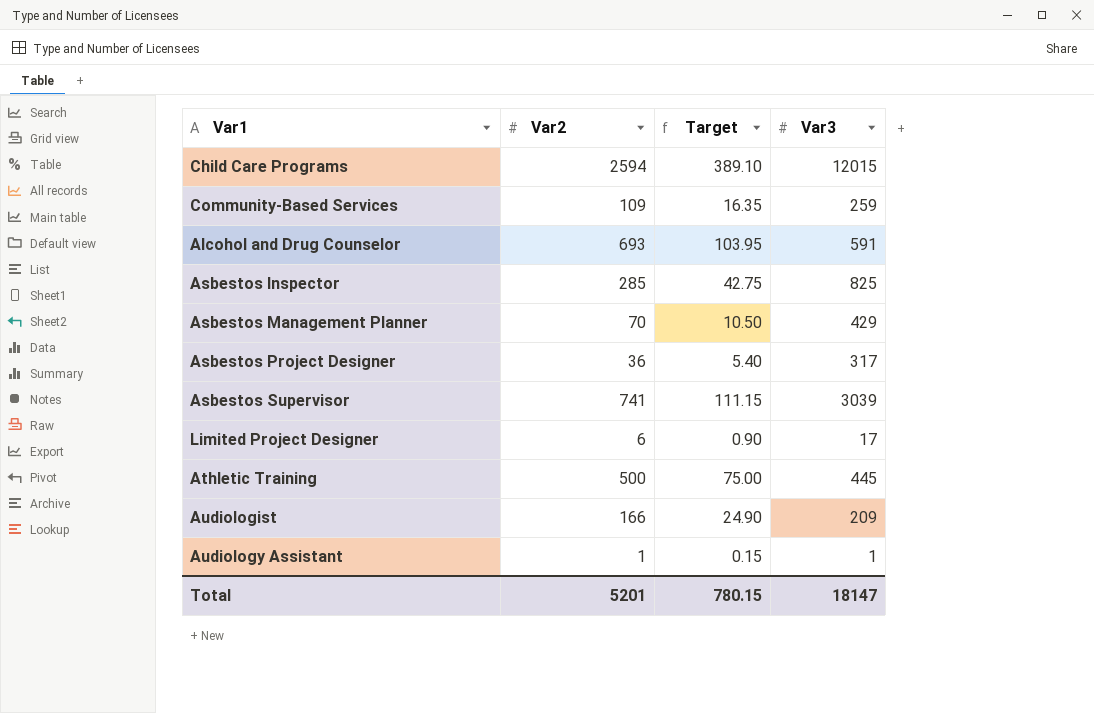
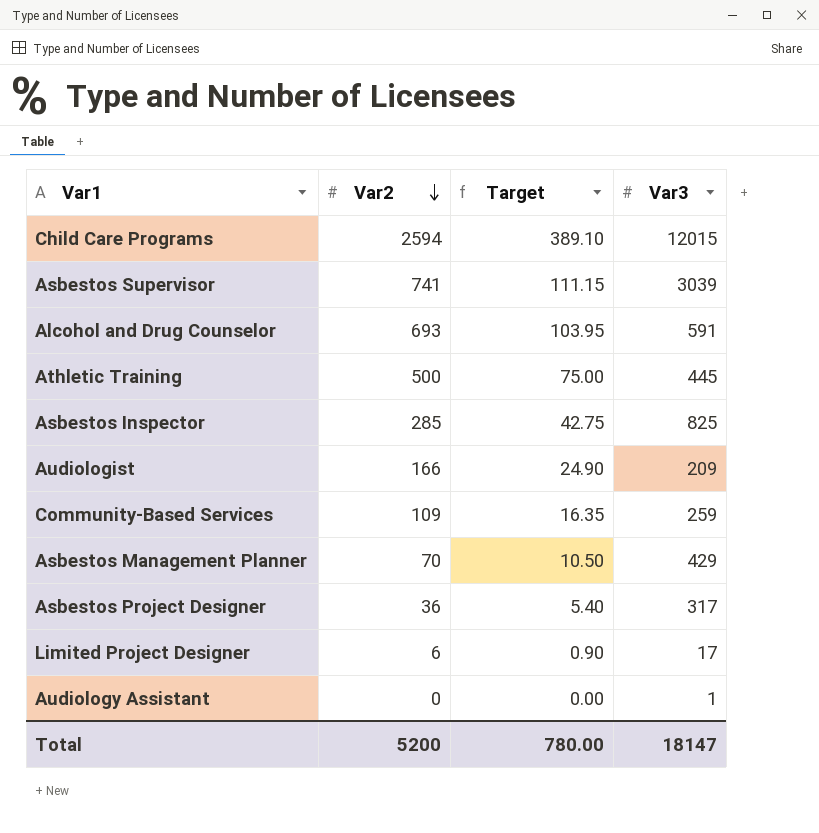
row order: none -> Var2 descending
Audiology Assistant | Var2: 1 -> 0
Audiology Assistant | Target: 0.15 -> 0.00
Total | Var2: 5201 -> 5200
Total | Target: 780.15 -> 780.00

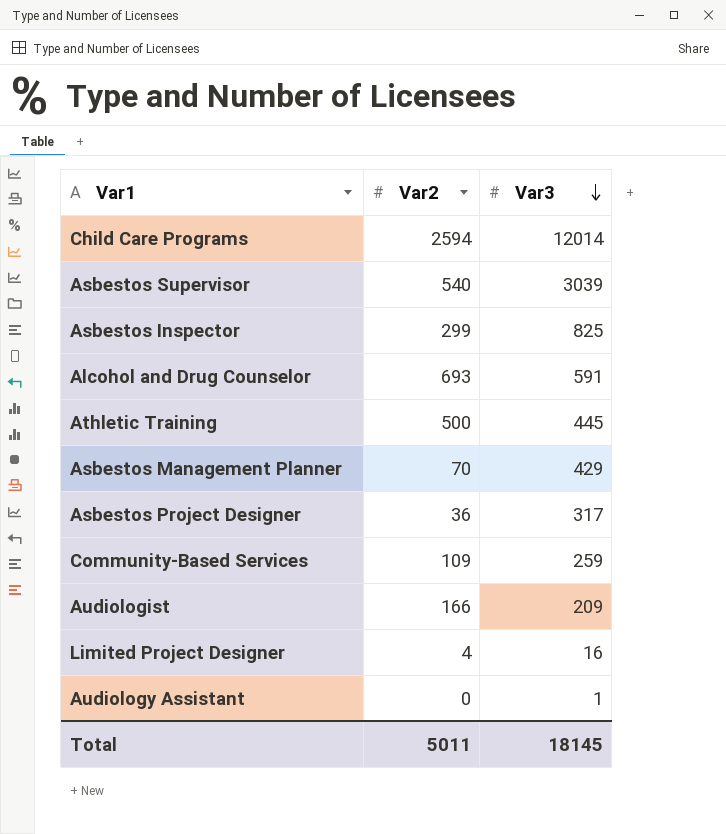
row order: Var2 descending -> Var3 descending
column Target | formula: [Var2] * 0.15 -> none
Child Care Programs | Var3: 12015 -> 12014
Asbestos Supervisor | Var2: 741 -> 540
Asbestos Inspector | Var2: 285 -> 299
Limited Project Designer | Var2: 6 -> 4
Limited Project Designer | Var3: 17 -> 16
Total | Var2: 5200 -> 5011
Total | Var3: 18147 -> 18145

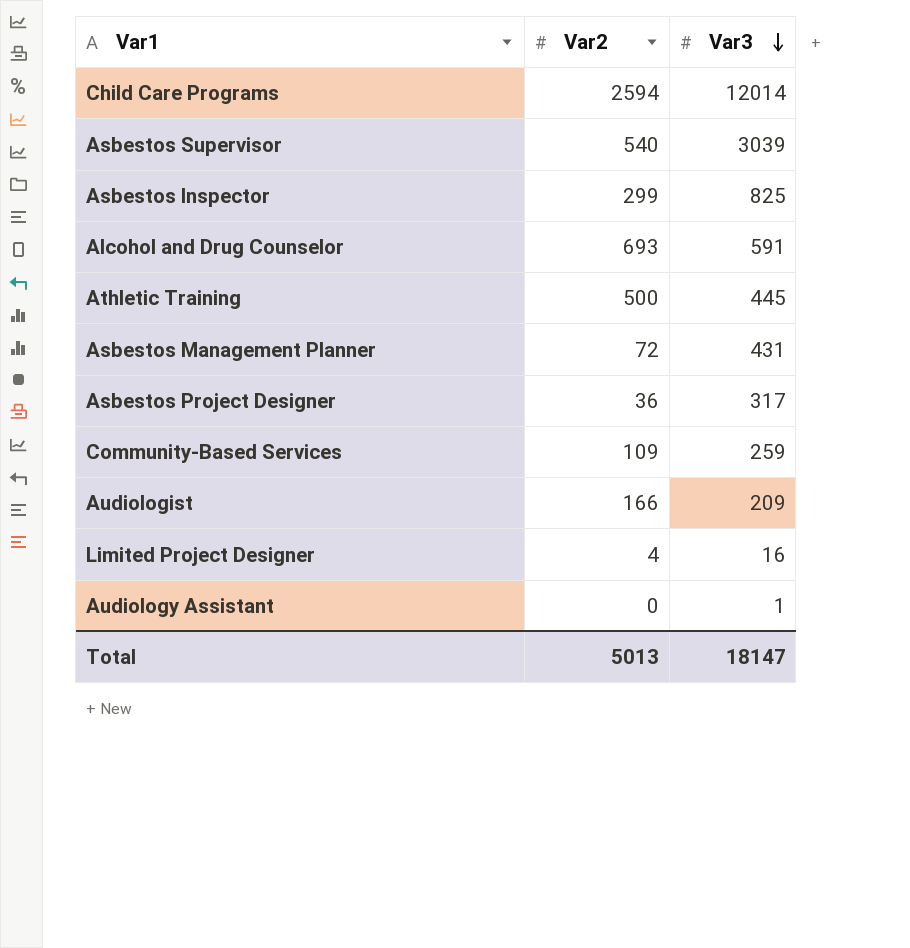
Asbestos Management Planner | Var2: 70 -> 72
Asbestos Management Planner | Var3: 429 -> 431
Total | Var2: 5011 -> 5013
Total | Var3: 18145 -> 18147

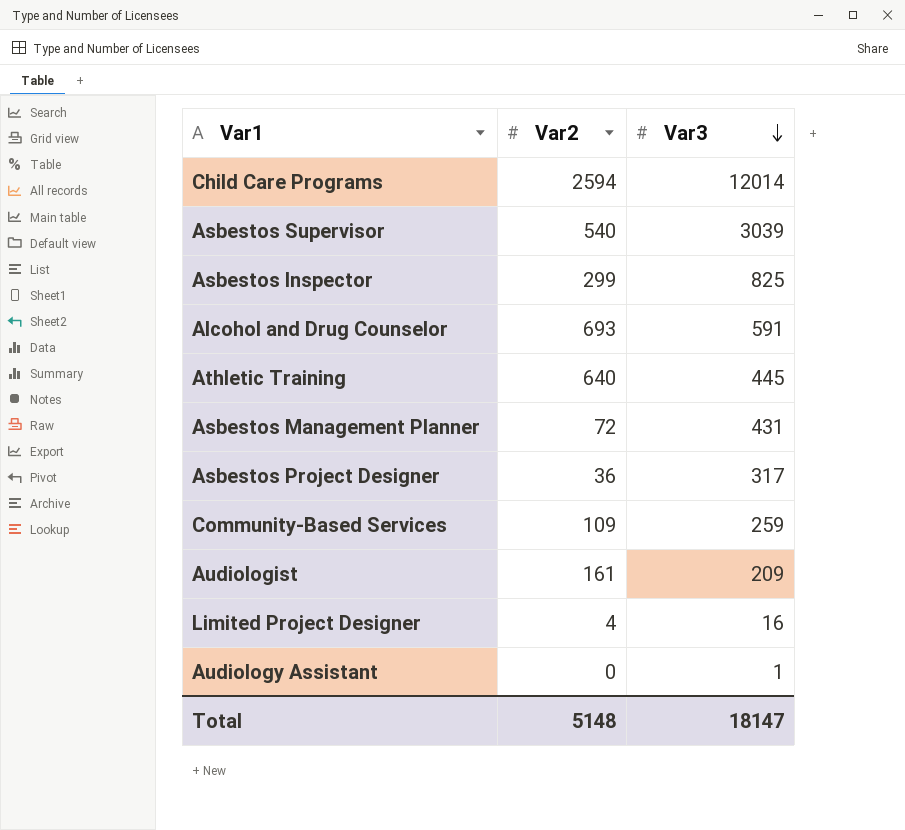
Athletic Training | Var2: 500 -> 640
Audiologist | Var2: 166 -> 161
Total | Var2: 5013 -> 5148

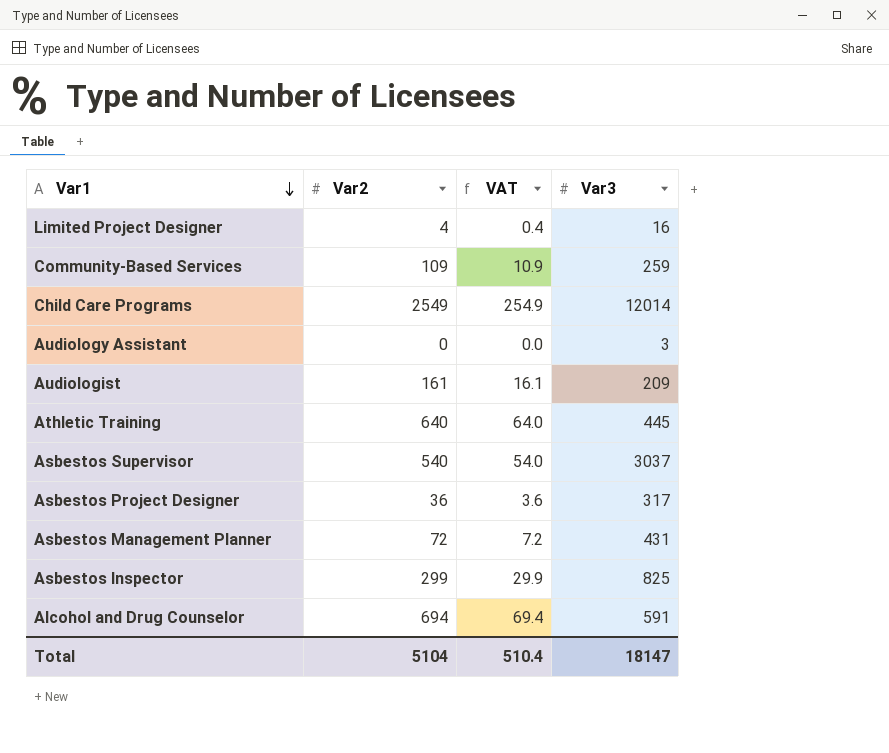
row order: Var3 descending -> Var1 descending
column VAT | formula: none -> [Var2] * 0.1
Child Care Programs | Var2: 2594 -> 2549
Audiology Assistant | Var3: 1 -> 3
Asbestos Supervisor | Var3: 3039 -> 3037
Alcohol and Drug Counselor | Var2: 693 -> 694
Total | Var2: 5148 -> 5104

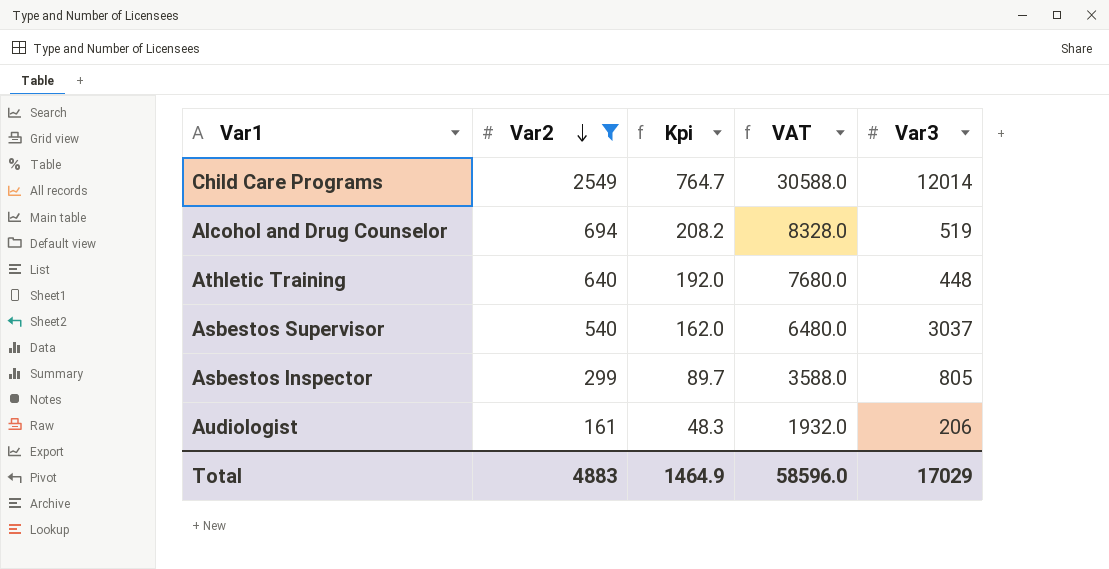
filter: none -> Var2 >= 161
row order: Var1 descending -> Var2 descending
column Kpi | formula: none -> [Var2] * 0.3
column VAT | formula: [Var2] * 0.1 -> [Var2] * 12
Alcohol and Drug Counselor | Var3: 591 -> 519
Athletic Training | Var3: 445 -> 448
Asbestos Inspector | Var3: 825 -> 805
Audiologist | Var3: 209 -> 206
Total | Var2: 5104 -> 4883
Total | VAT: 510.4 -> 58596.0
Total | Var3: 18147 -> 17029

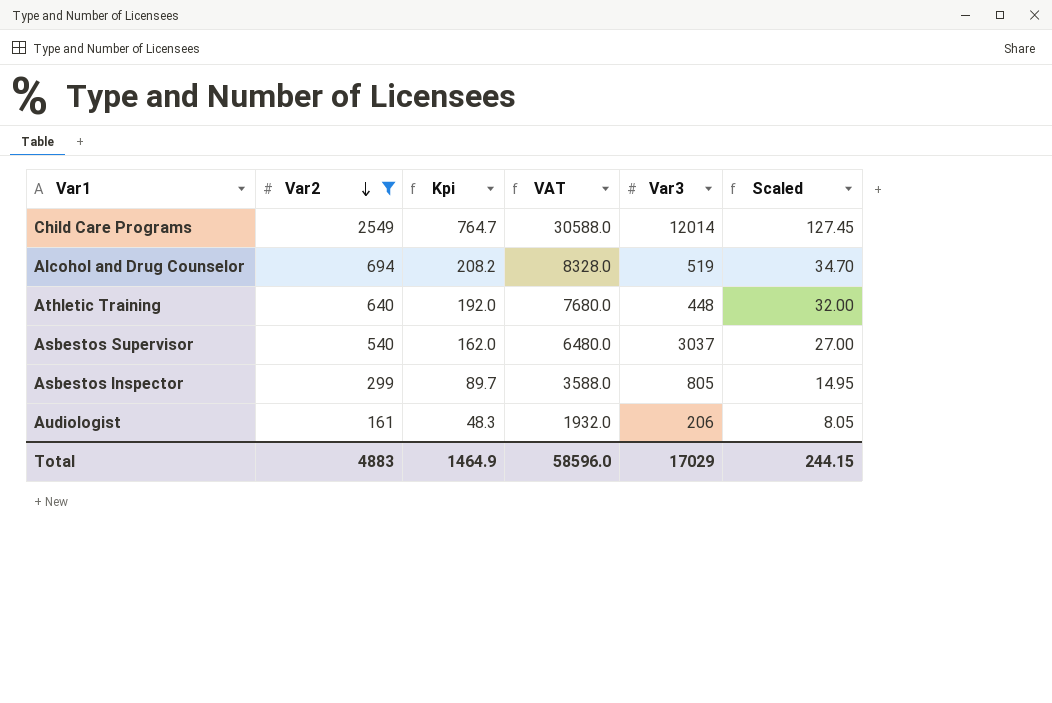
column Scaled | formula: none -> [Var2] * 0.05

